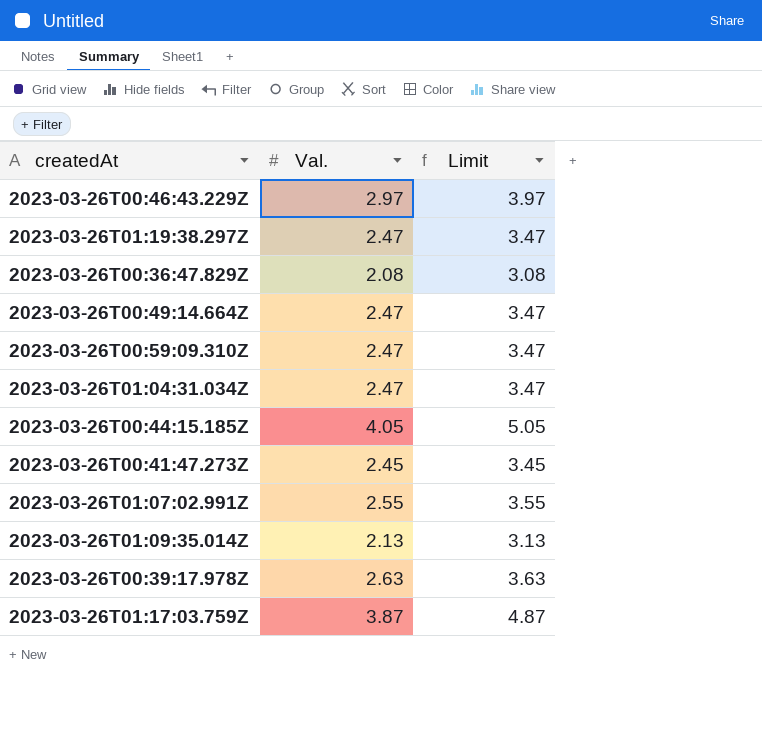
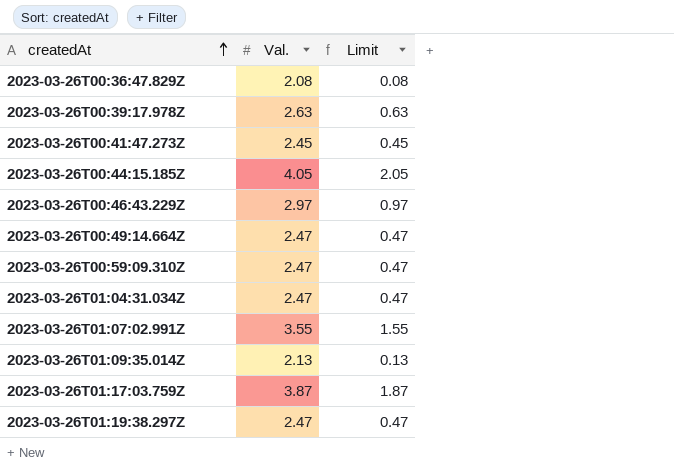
row order: none -> createdAt ascending
column Limit | formula: [Val.] + 1 -> [Val.] - 2
2023-03-26T01:07:02.991Z | Val.: 2.55 -> 3.55

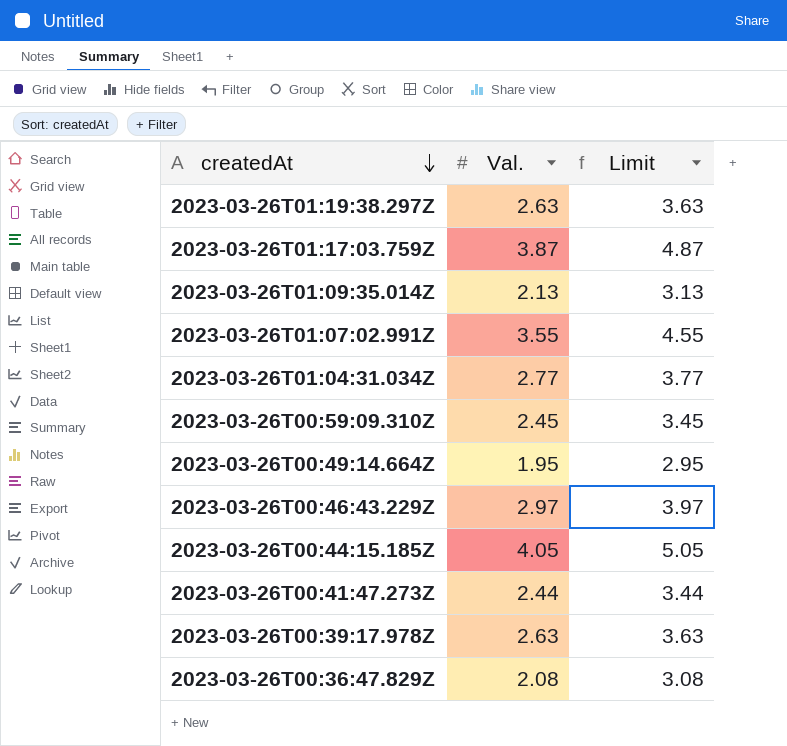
row order: createdAt ascending -> createdAt descending
column Limit | formula: [Val.] - 2 -> [Val.] + 1
2023-03-26T01:19:38.297Z | Val.: 2.47 -> 2.63
2023-03-26T01:04:31.034Z | Val.: 2.47 -> 2.77
2023-03-26T00:59:09.310Z | Val.: 2.47 -> 2.45
2023-03-26T00:49:14.664Z | Val.: 2.47 -> 1.95
2023-03-26T00:41:47.273Z | Val.: 2.45 -> 2.44

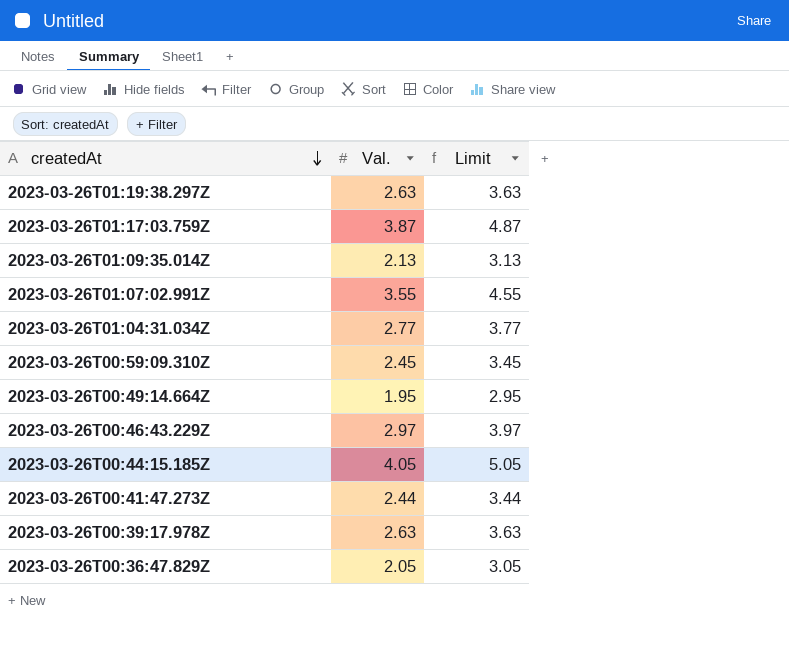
2023-03-26T00:36:47.829Z | Val.: 2.08 -> 2.05
2023-03-26T00:36:47.829Z | Limit: 3.08 -> 3.05

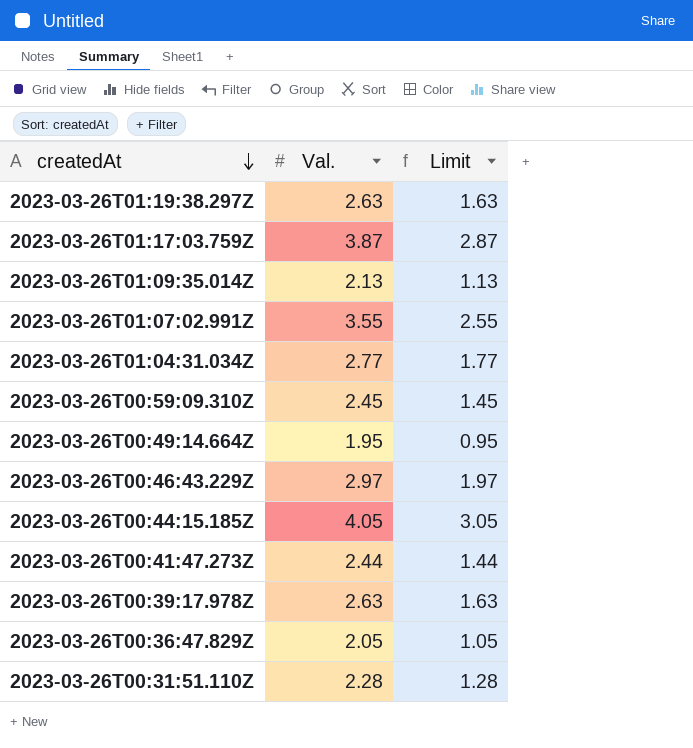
column Limit | formula: [Val.] + 1 -> [Val.] - 1
row 2023-03-26T00:31:51.110Z: none -> 2.28 | 1.28

